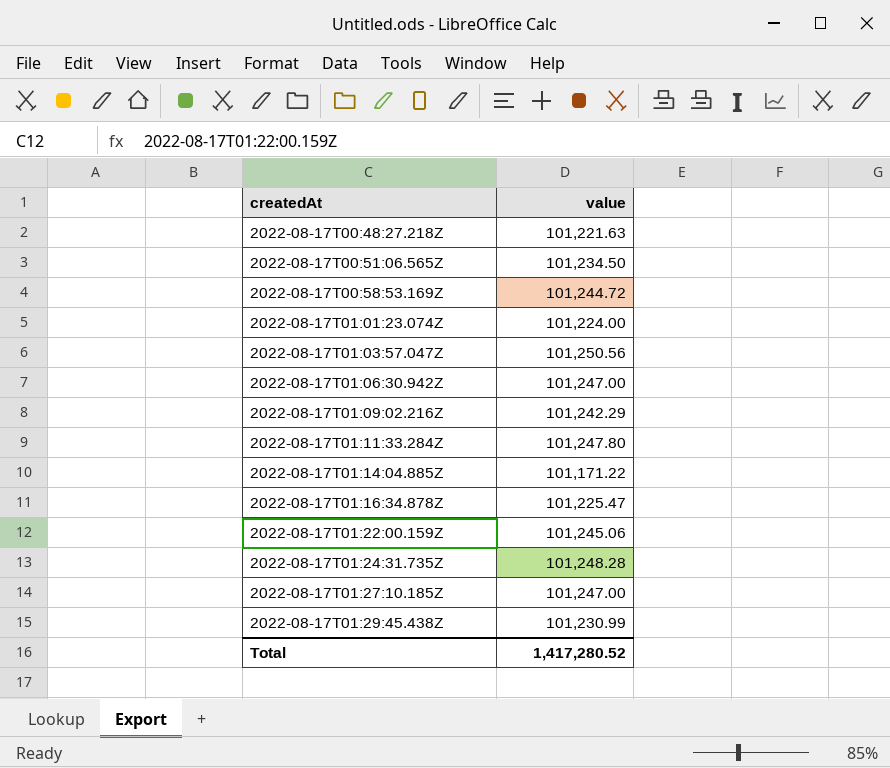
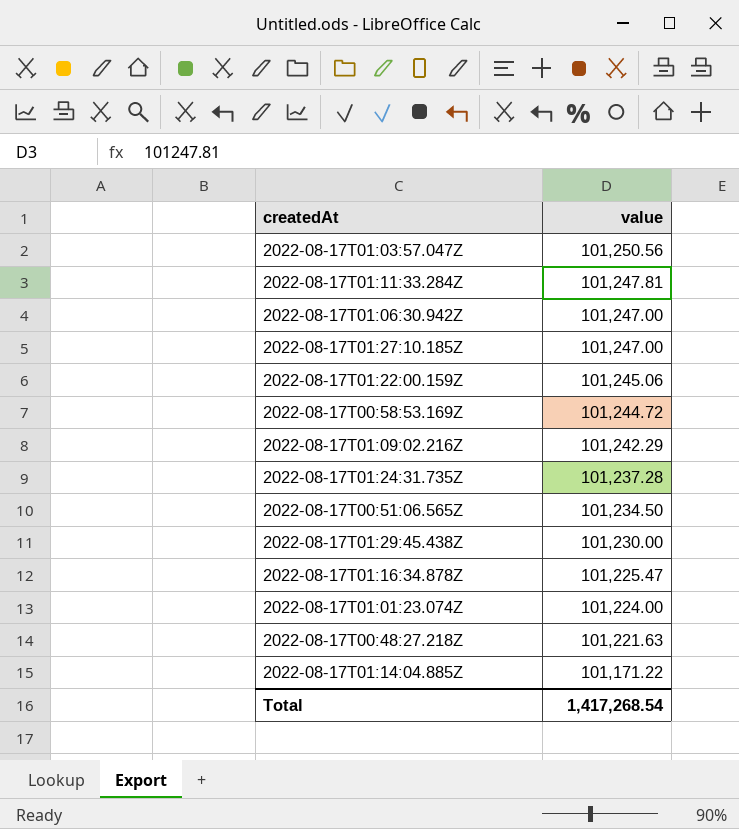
row order: createdAt ascending -> value descending
2022-08-17T01:11:33.284Z | value: 101,247.80 -> 101,247.81
2022-08-17T01:24:31.735Z | value: 101,248.28 -> 101,237.28
2022-08-17T01:29:45.438Z | value: 101,230.99 -> 101,230.00
Total | value: 1,417,280.52 -> 1,417,268.54

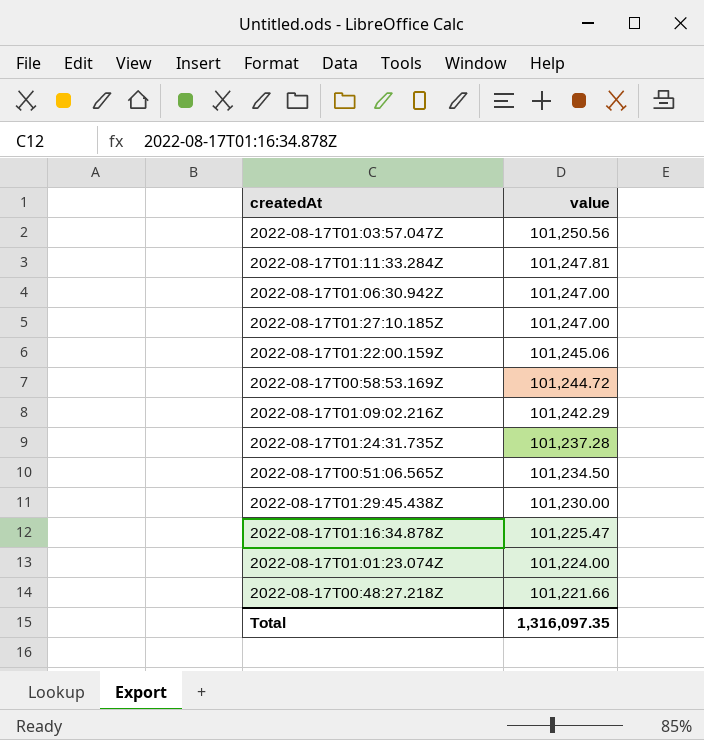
row 2022-08-17T01:14:04.885Z: 101,171.22 -> none
2022-08-17T00:48:27.218Z | value: 101,221.63 -> 101,221.66
Total | value: 1,417,268.54 -> 1,316,097.35

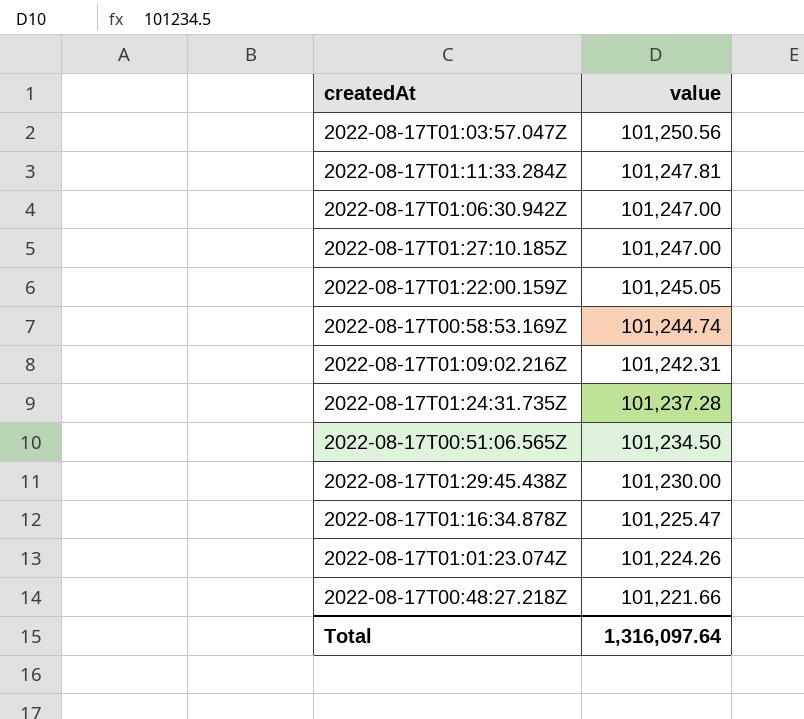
2022-08-17T01:22:00.159Z | value: 101,245.06 -> 101,245.05
2022-08-17T00:58:53.169Z | value: 101,244.72 -> 101,244.74
2022-08-17T01:09:02.216Z | value: 101,242.29 -> 101,242.31
2022-08-17T01:01:23.074Z | value: 101,224.00 -> 101,224.26
Total | value: 1,316,097.35 -> 1,316,097.64

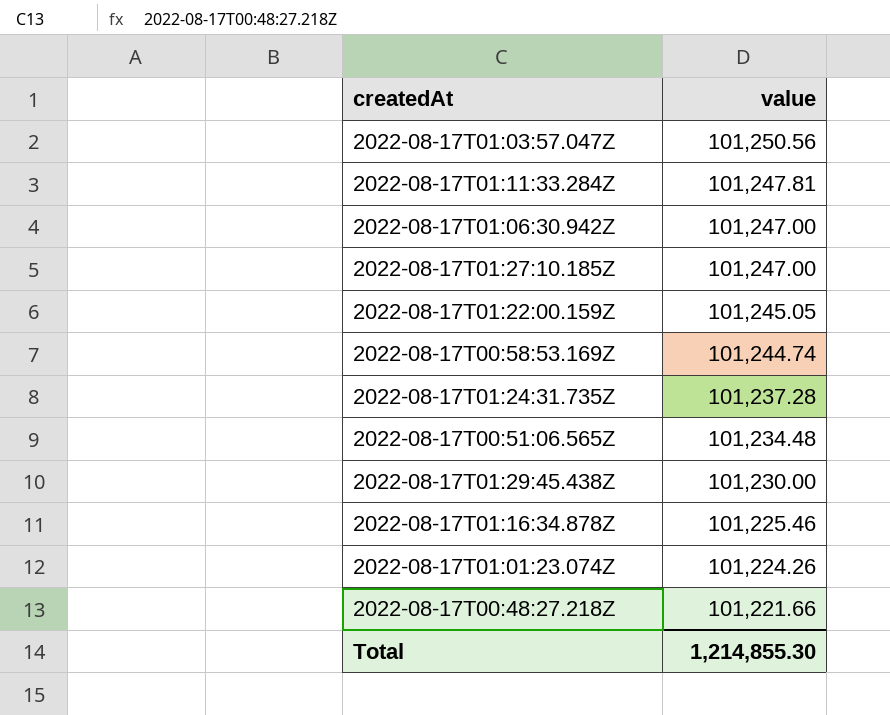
row 2022-08-17T01:09:02.216Z: 101,242.31 -> none
2022-08-17T00:51:06.565Z | value: 101,234.50 -> 101,234.48
2022-08-17T01:16:34.878Z | value: 101,225.47 -> 101,225.46
Total | value: 1,316,097.64 -> 1,214,855.30

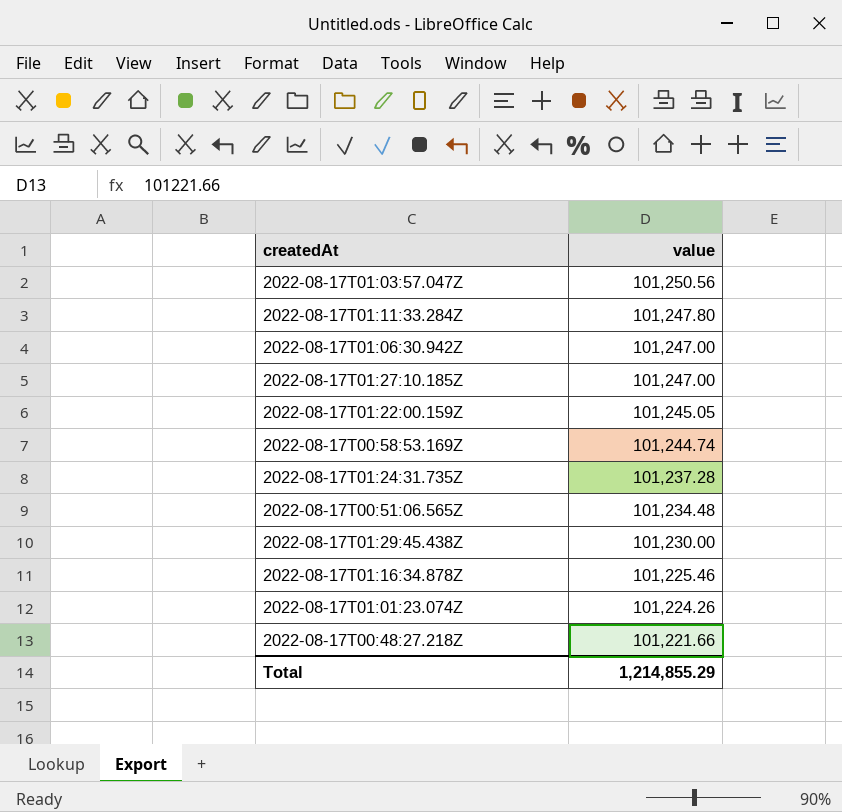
2022-08-17T01:11:33.284Z | value: 101,247.81 -> 101,247.80
Total | value: 1,214,855.30 -> 1,214,855.29

